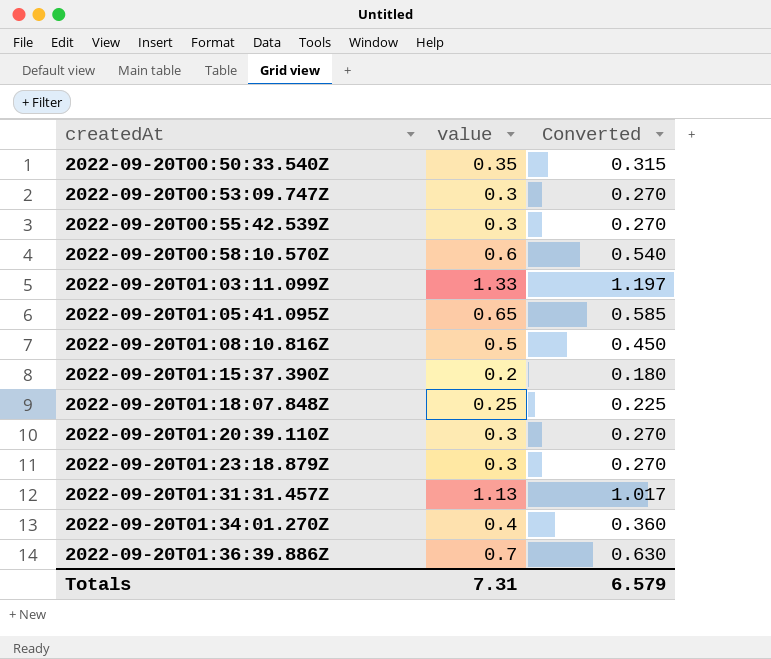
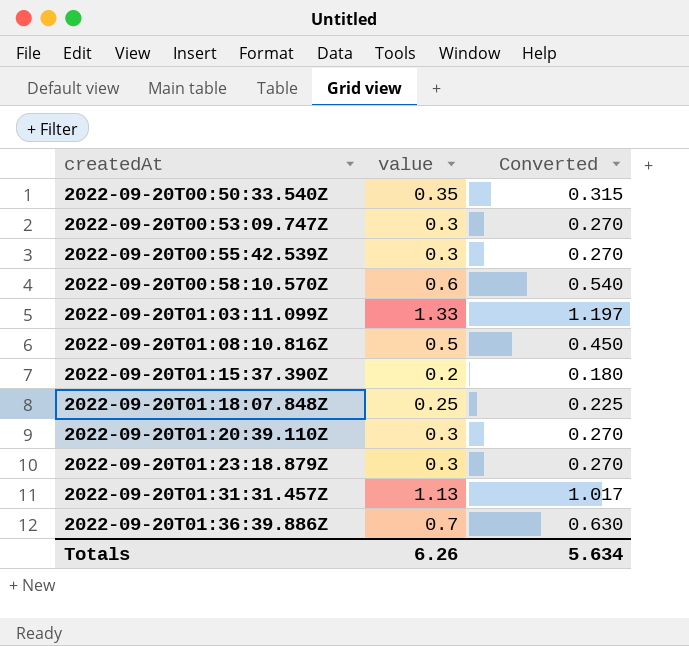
row 2022-09-20T01:05:41.095Z: 0.65 | 0.585 -> none
row 2022-09-20T01:34:01.270Z: 0.4 | 0.360 -> none
Totals | value: 7.31 -> 6.26
Totals | Converted: 6.579 -> 5.634

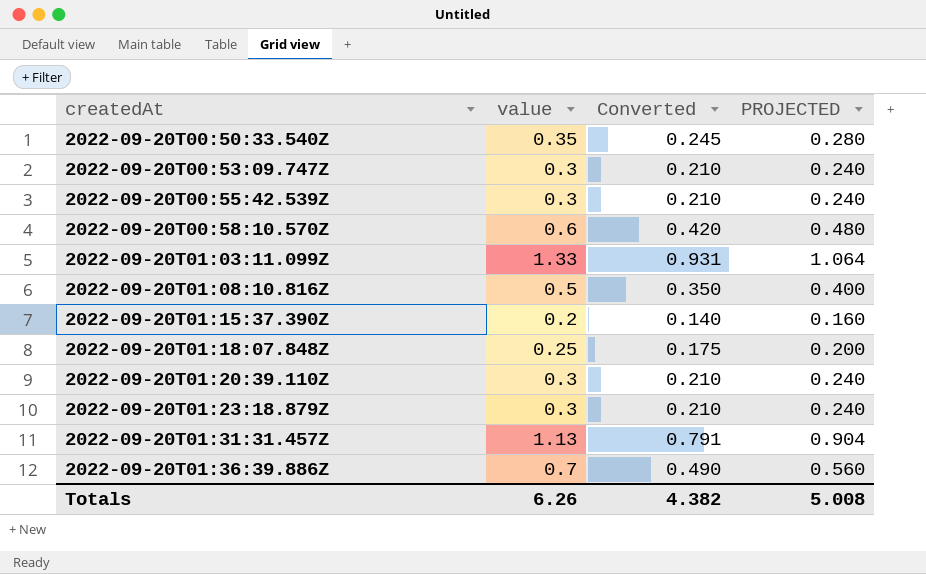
column Converted | formula: [value] * 0.9 -> [value] * 0.7
column PROJECTED | formula: none -> [value] * 0.8
Totals | Converted: 5.634 -> 4.382

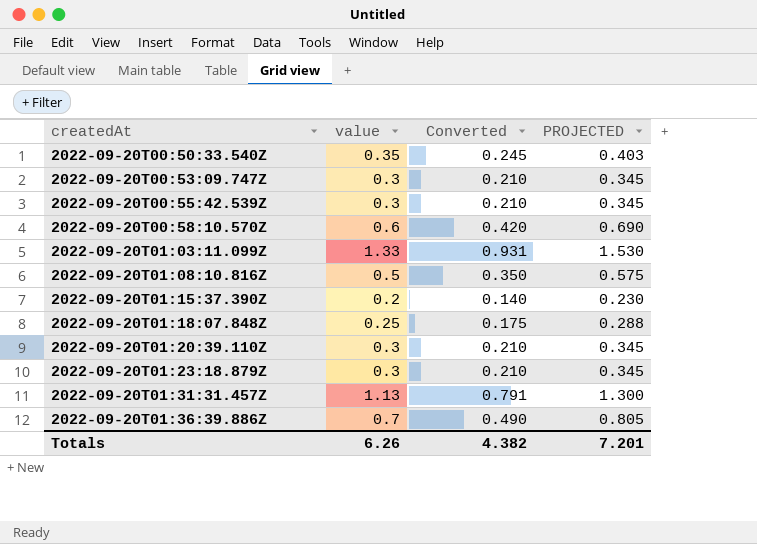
column PROJECTED | formula: [value] * 0.8 -> [value] * 1.15
Totals | PROJECTED: 5.008 -> 7.201

